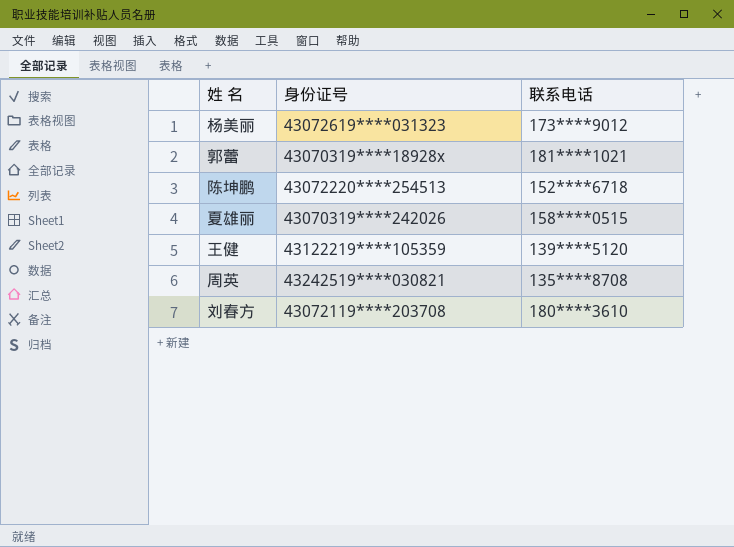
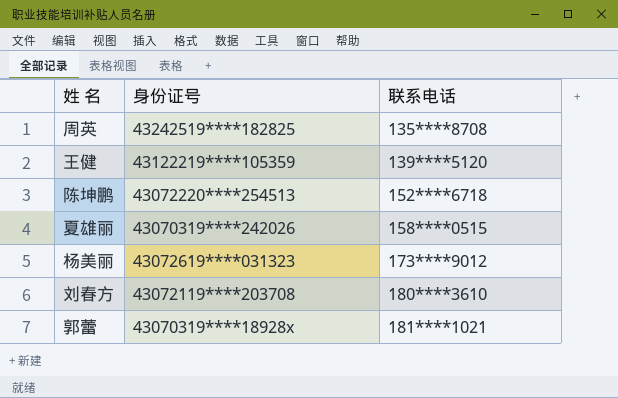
row order: none -> 联系电话 ascending
周英 | 身份证号: 43242519****030821 -> 43242519****182825

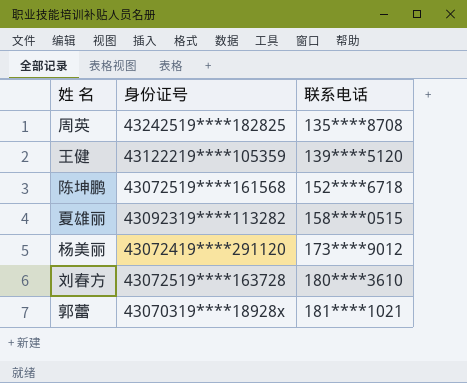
陈坤鹏 | 身份证号: 43072220****254513 -> 43072519****161568
夏雄丽 | 身份证号: 43070319****242026 -> 43092319****113282
杨美丽 | 身份证号: 43072619****031323 -> 43072419****291120
刘春方 | 身份证号: 43072119****203708 -> 43072519****163728

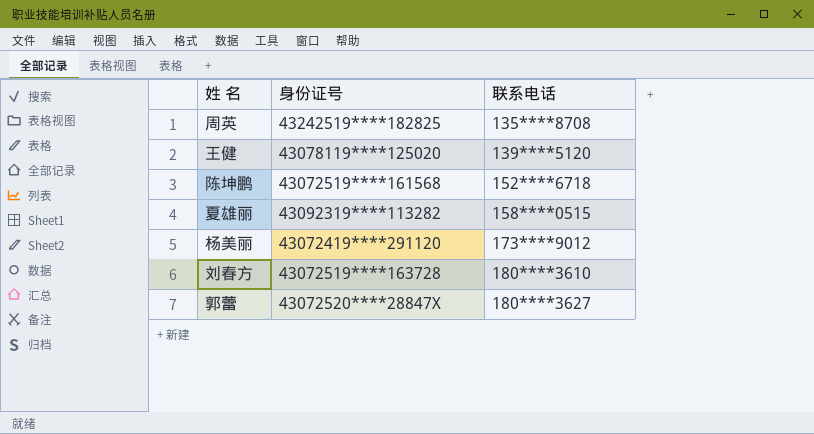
王健 | 身份证号: 43122219****105359 -> 43078119****125020
郭蕾 | 身份证号: 43070319****18928x -> 43072520****28847X
郭蕾 | 联系电话: 181****1021 -> 180****3627

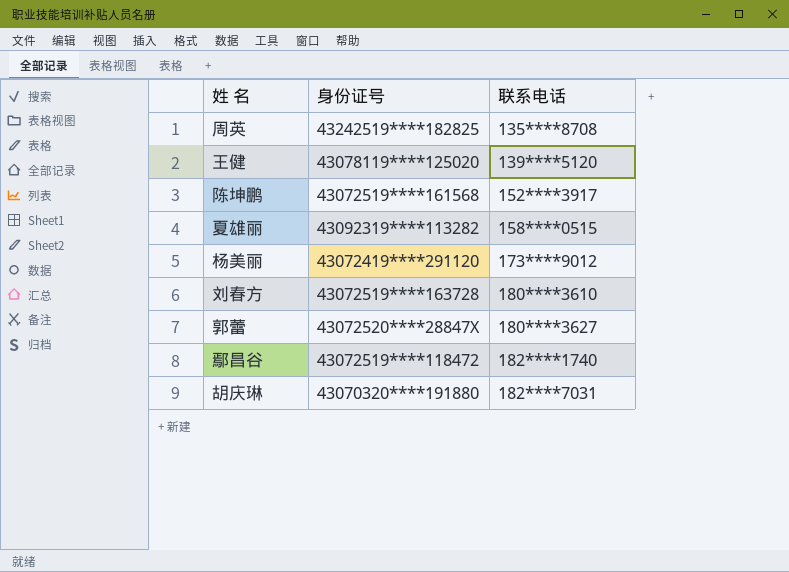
陈坤鹏 | 联系电话: 152****6718 -> 152****3917
row 鄢昌谷: none -> 43072519****118472 | 182****1740
row 胡庆琳: none -> 43070320****191880 | 182****7031

